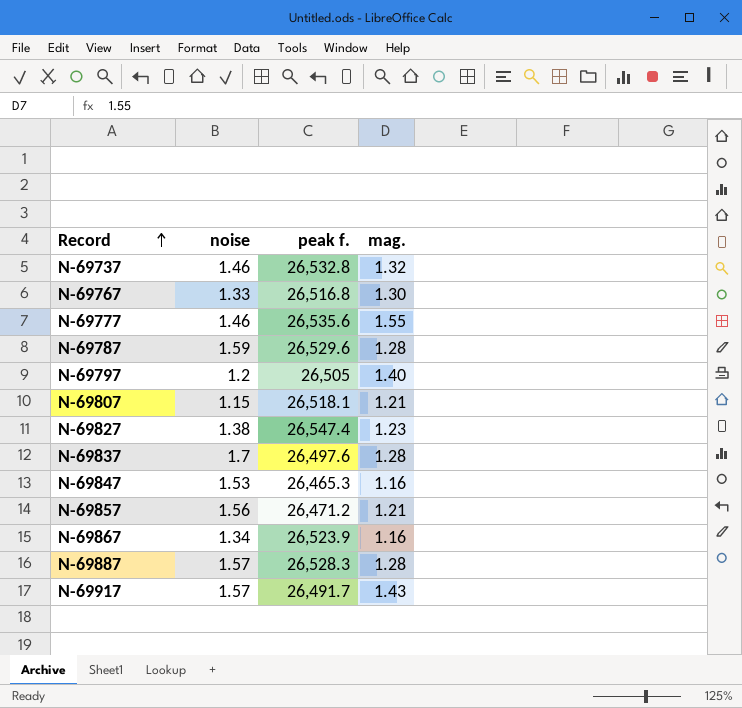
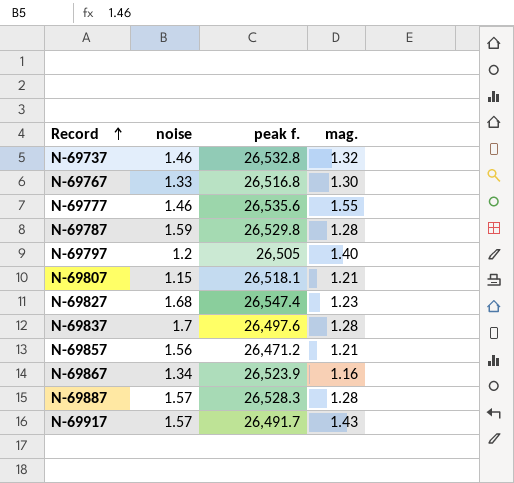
row N-69847: 1.53 | 26,465.3 | 1.16 -> none
N-69787 | peak f.: 26,529.6 -> 26,529.8
N-69827 | noise: 1.38 -> 1.68

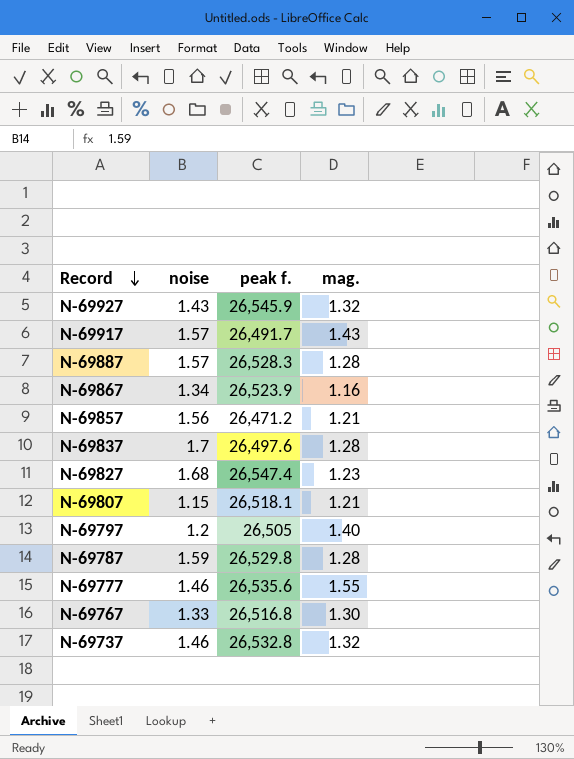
row order: Record ascending -> Record descending
row N-69927: none -> 1.43 | 26,545.9 | 1.32

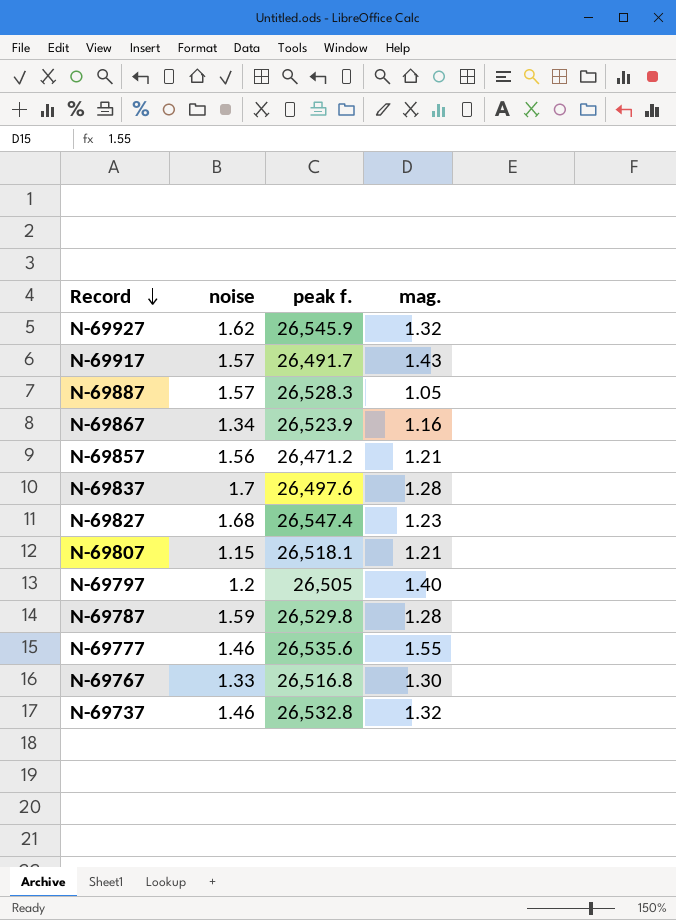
N-69927 | noise: 1.43 -> 1.62
N-69887 | mag.: 1.28 -> 1.05

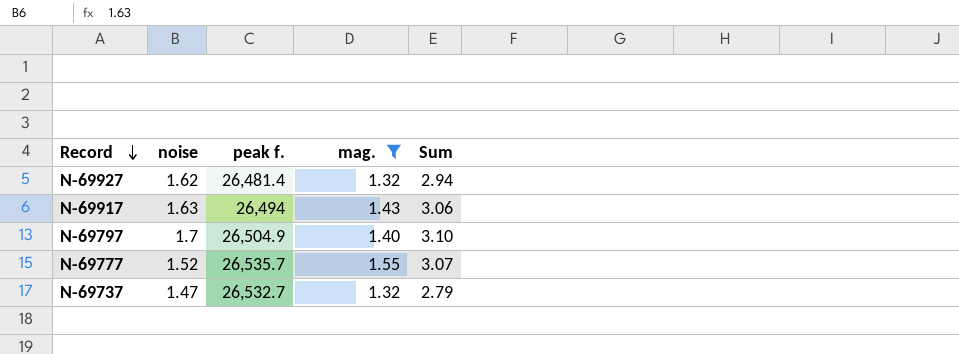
filter: none -> mag. >= 1.32
column Sum | formula: none -> [noise] + [mag.]
N-69927 | peak f.: 26,545.9 -> 26,481.4
N-69917 | noise: 1.57 -> 1.63
N-69917 | peak f.: 26,491.7 -> 26,494
N-69797 | noise: 1.2 -> 1.7
N-69797 | peak f.: 26,505 -> 26,504.9
N-69777 | noise: 1.46 -> 1.52
N-69777 | peak f.: 26,535.6 -> 26,535.7
N-69737 | noise: 1.46 -> 1.47
N-69737 | peak f.: 26,532.8 -> 26,532.7

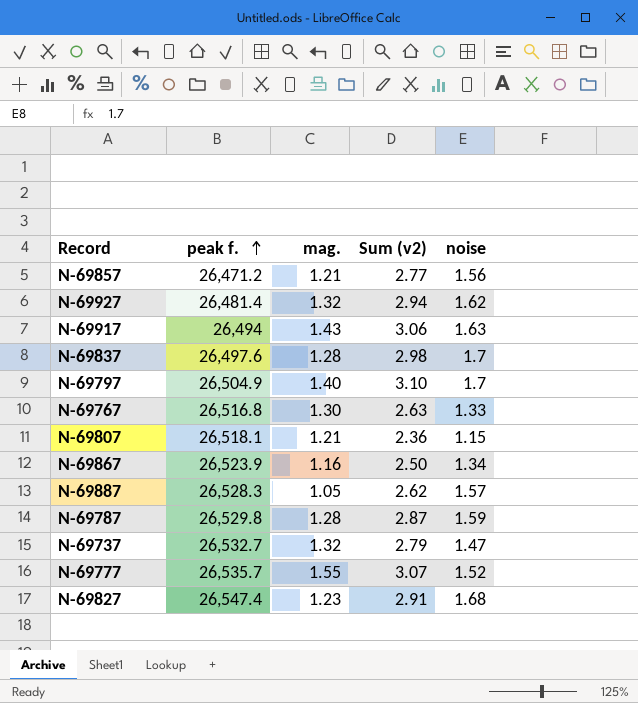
filter: mag. >= 1.32 -> none
row order: Record descending -> peak f. ascending
column name: Sum -> Sum (v2)
column noise | position: 2 -> 5

